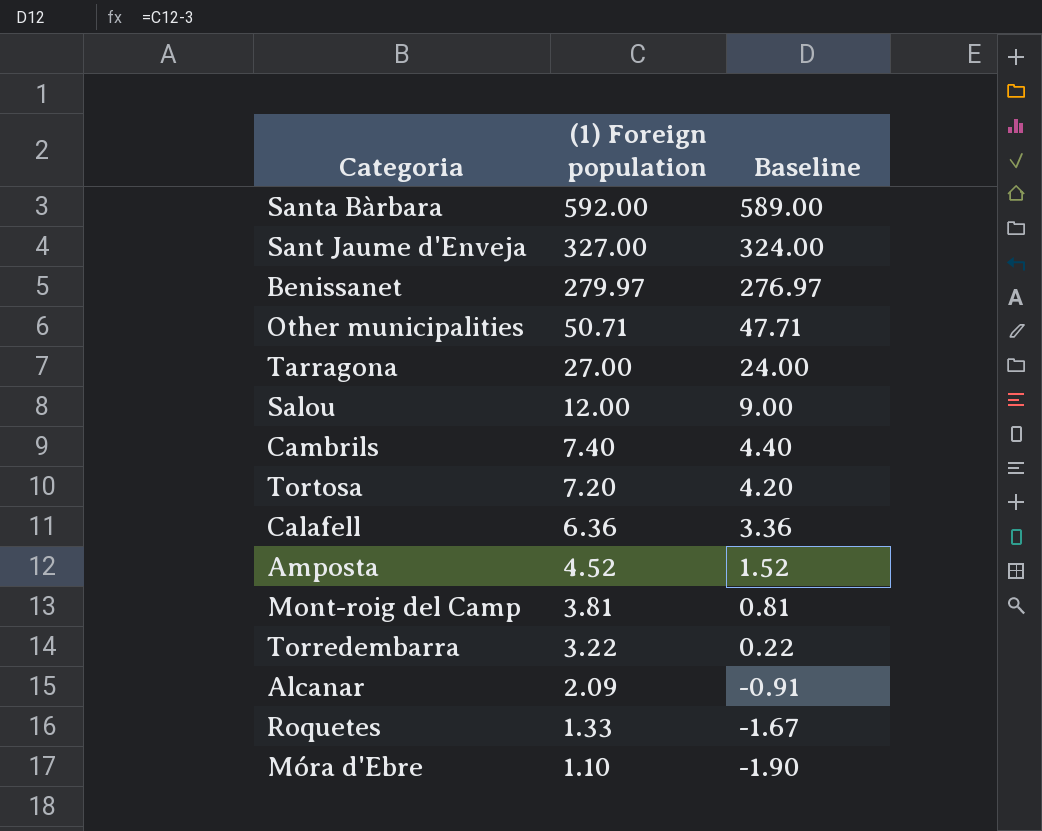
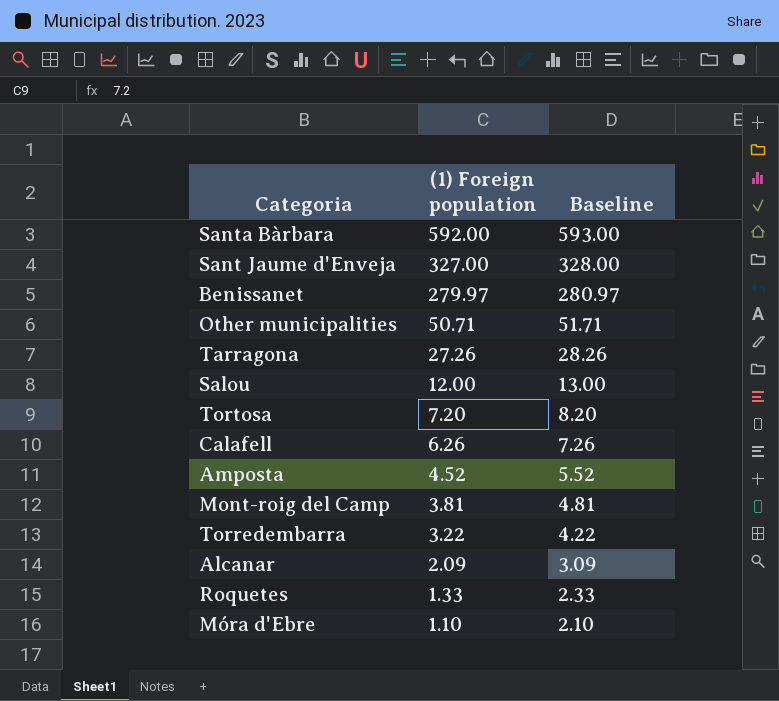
column Baseline | formula: [(1) Foreign population] - 3 -> [(1) Foreign population] + 1
row Cambrils: 7.40 | 4.40 -> none
Tarragona | (1) Foreign population: 27.00 -> 27.26
Calafell | (1) Foreign population: 6.36 -> 6.26

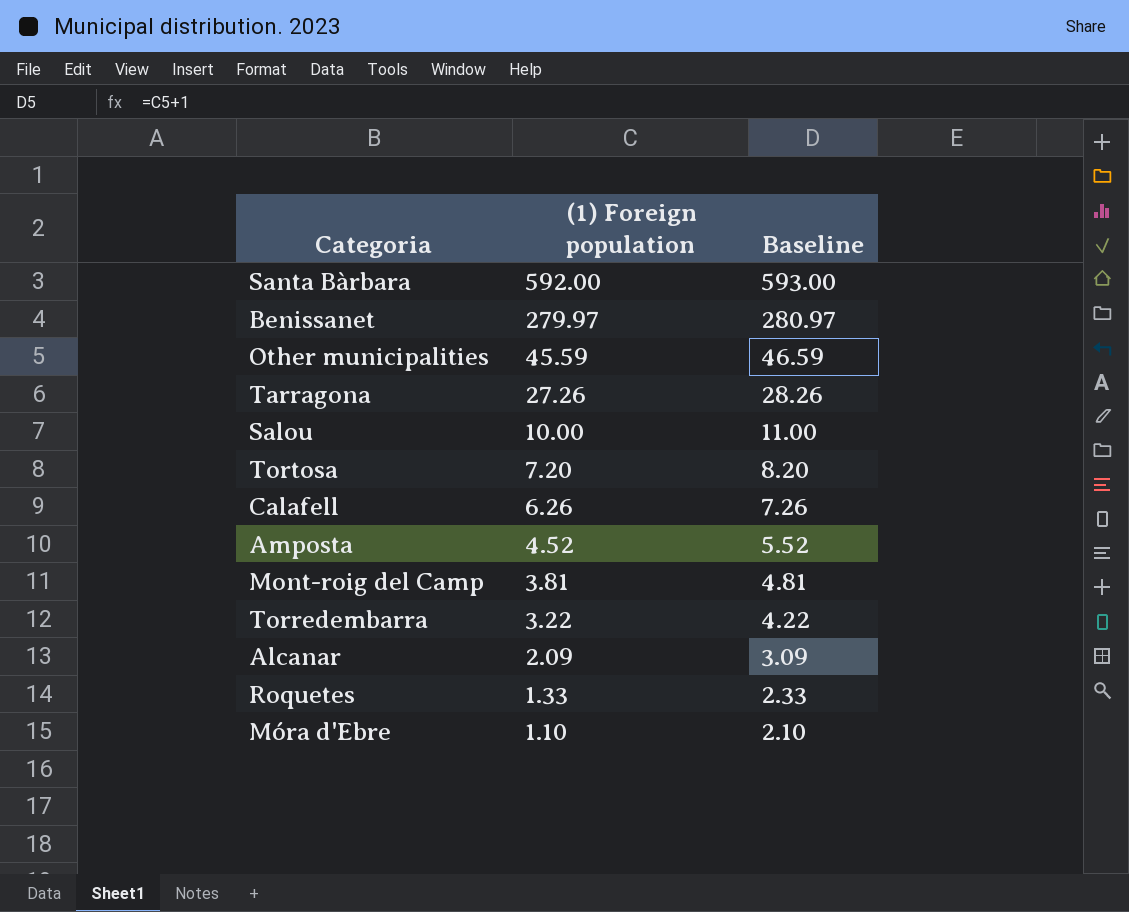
row Sant Jaume d'Enveja: 327.00 | 328.00 -> none
Other municipalities | (1) Foreign population: 50.71 -> 45.59
Other municipalities | Baseline: 51.71 -> 46.59
Salou | (1) Foreign population: 12.00 -> 10.00
Salou | Baseline: 13.00 -> 11.00

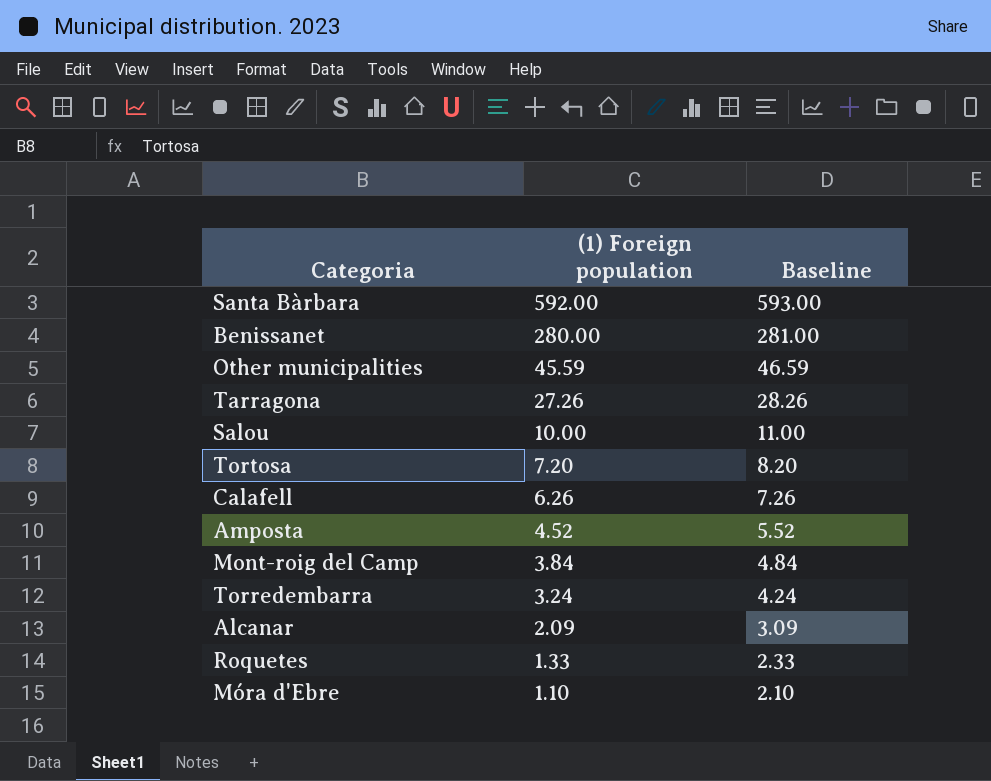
Benissanet | (1) Foreign population: 279.97 -> 280.00
Benissanet | Baseline: 280.97 -> 281.00
Mont-roig del Camp | (1) Foreign population: 3.81 -> 3.84
Mont-roig del Camp | Baseline: 4.81 -> 4.84
Torredembarra | (1) Foreign population: 3.22 -> 3.24
Torredembarra | Baseline: 4.22 -> 4.24

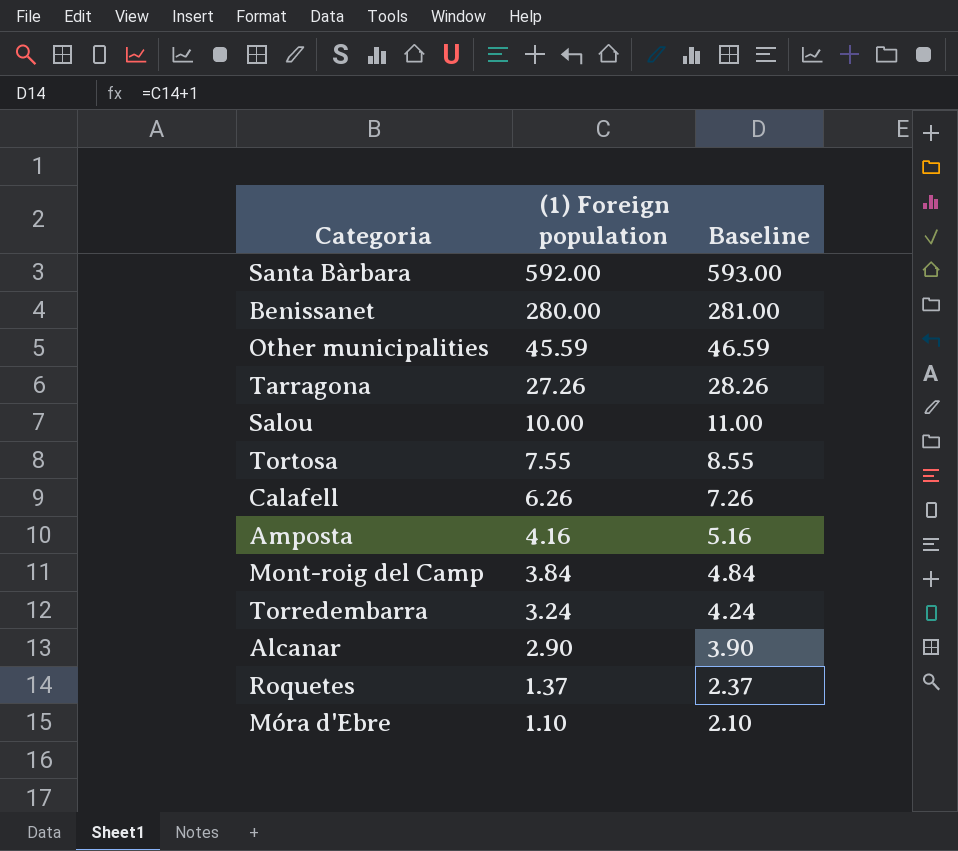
Tortosa | (1) Foreign population: 7.20 -> 7.55
Tortosa | Baseline: 8.20 -> 8.55
Amposta | (1) Foreign population: 4.52 -> 4.16
Amposta | Baseline: 5.52 -> 5.16
Alcanar | (1) Foreign population: 2.09 -> 2.90
Alcanar | Baseline: 3.09 -> 3.90
Roquetes | (1) Foreign population: 1.33 -> 1.37
Roquetes | Baseline: 2.33 -> 2.37

